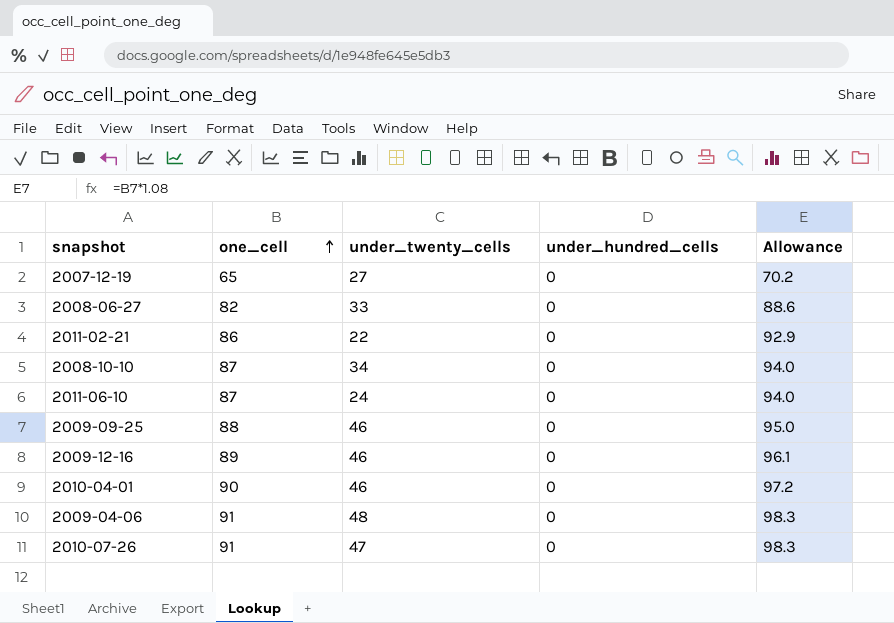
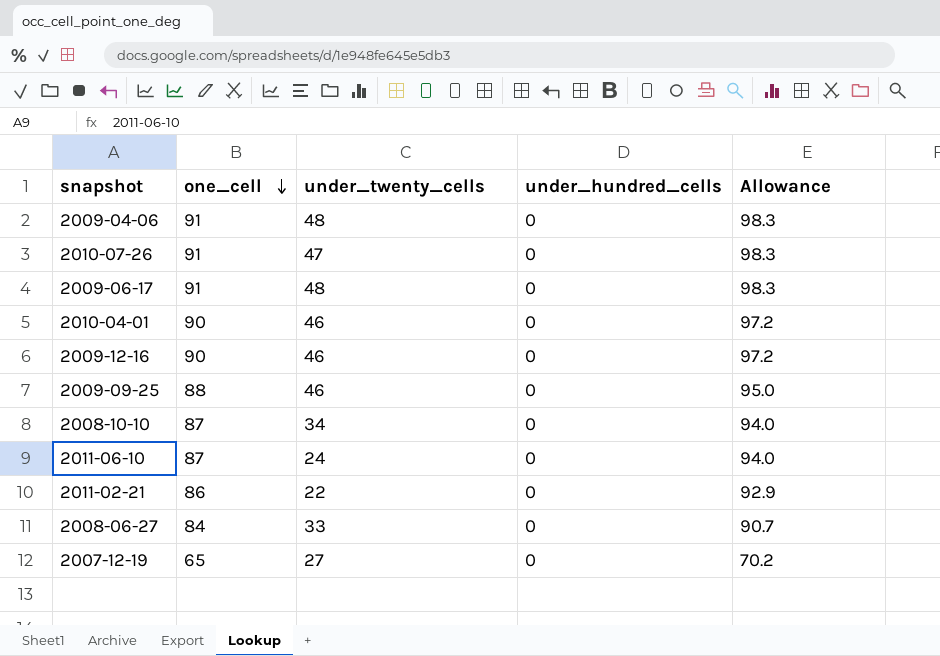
row order: one_cell ascending -> one_cell descending
row 2009-06-17: none -> 91 | 48 | 0 | 98.3
2009-12-16 | one_cell: 89 -> 90
2009-12-16 | Allowance: 96.1 -> 97.2
2008-06-27 | one_cell: 82 -> 84
2008-06-27 | Allowance: 88.6 -> 90.7

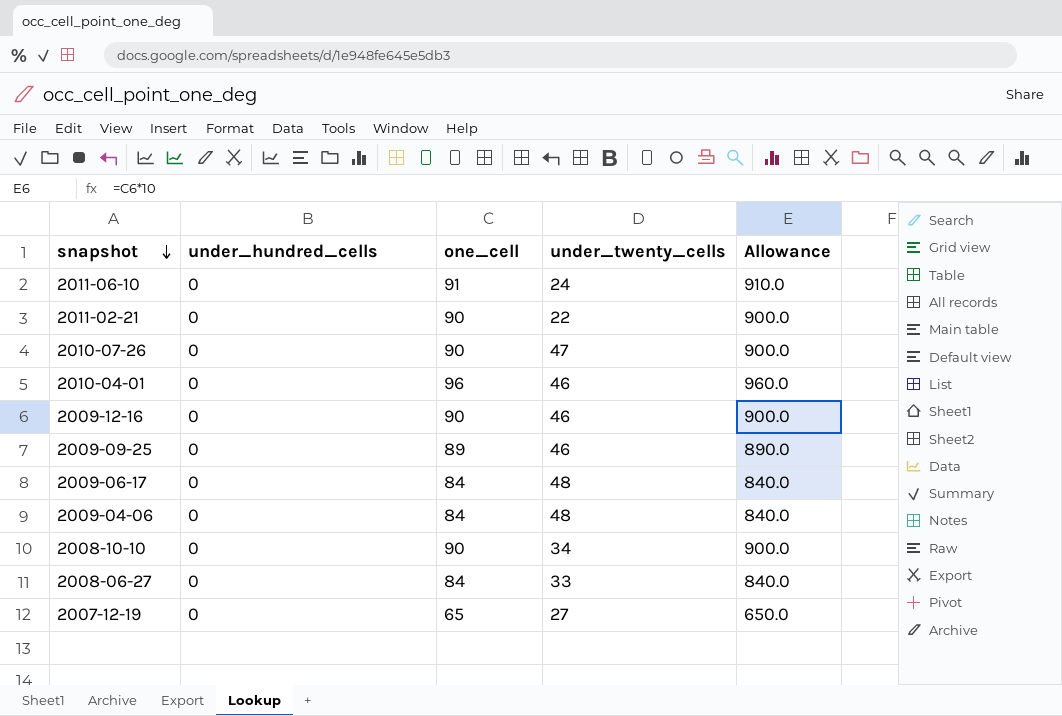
row order: one_cell descending -> snapshot descending
column under_hundred_cells | position: 4 -> 2
column Allowance | formula: [one_cell] * 1.08 -> [one_cell] * 10
2011-06-10 | one_cell: 87 -> 91
2011-02-21 | one_cell: 86 -> 90
2010-07-26 | one_cell: 91 -> 90
2010-04-01 | one_cell: 90 -> 96
2009-09-25 | one_cell: 88 -> 89
2009-06-17 | one_cell: 91 -> 84
2009-04-06 | one_cell: 91 -> 84
2008-10-10 | one_cell: 87 -> 90

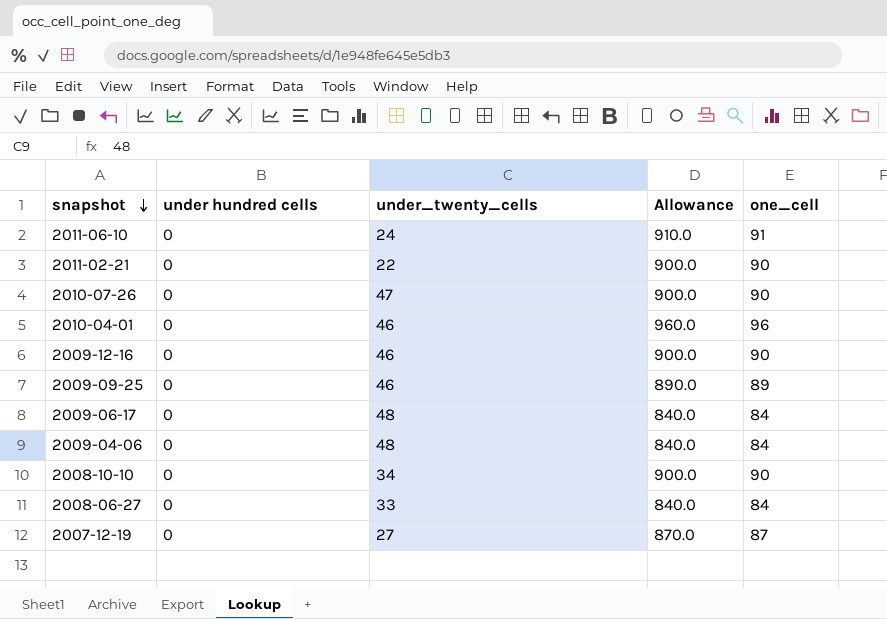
column name: under_hundred_cells -> under hundred cells
column one_cell | position: 3 -> 5
2007-12-19 | Allowance: 650.0 -> 870.0
2007-12-19 | one_cell: 65 -> 87

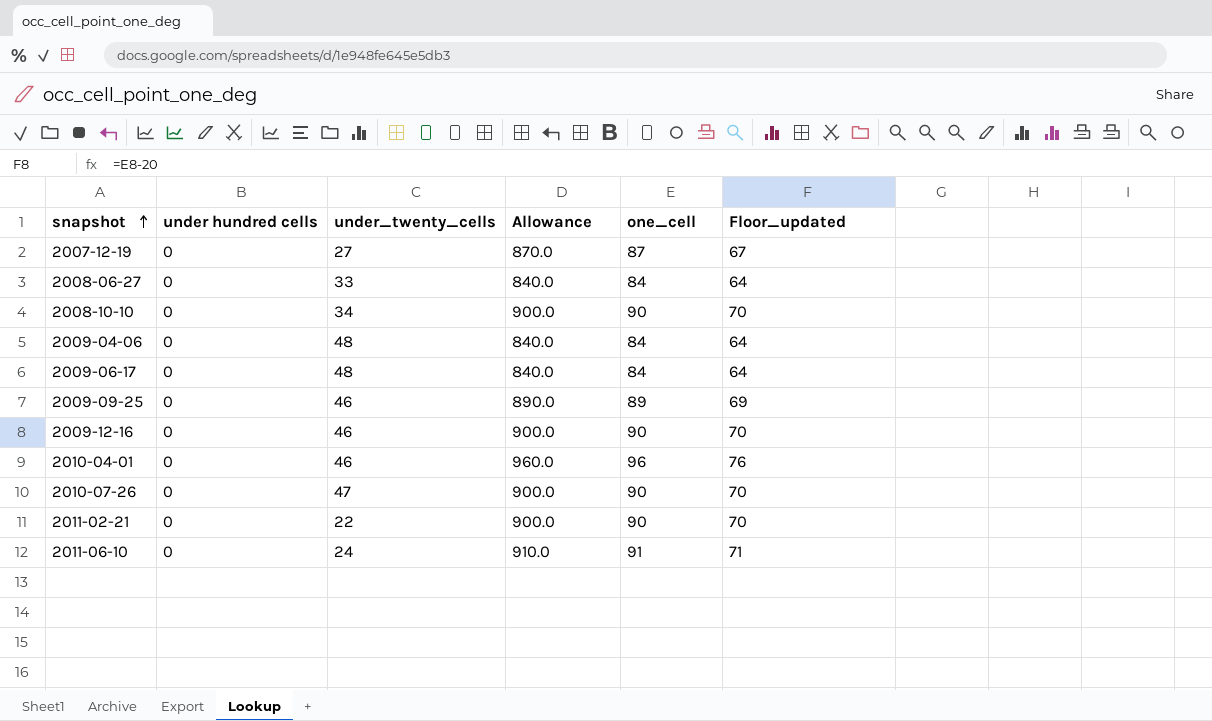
row order: snapshot descending -> snapshot ascending
column Floor_updated | formula: none -> [one_cell] - 20

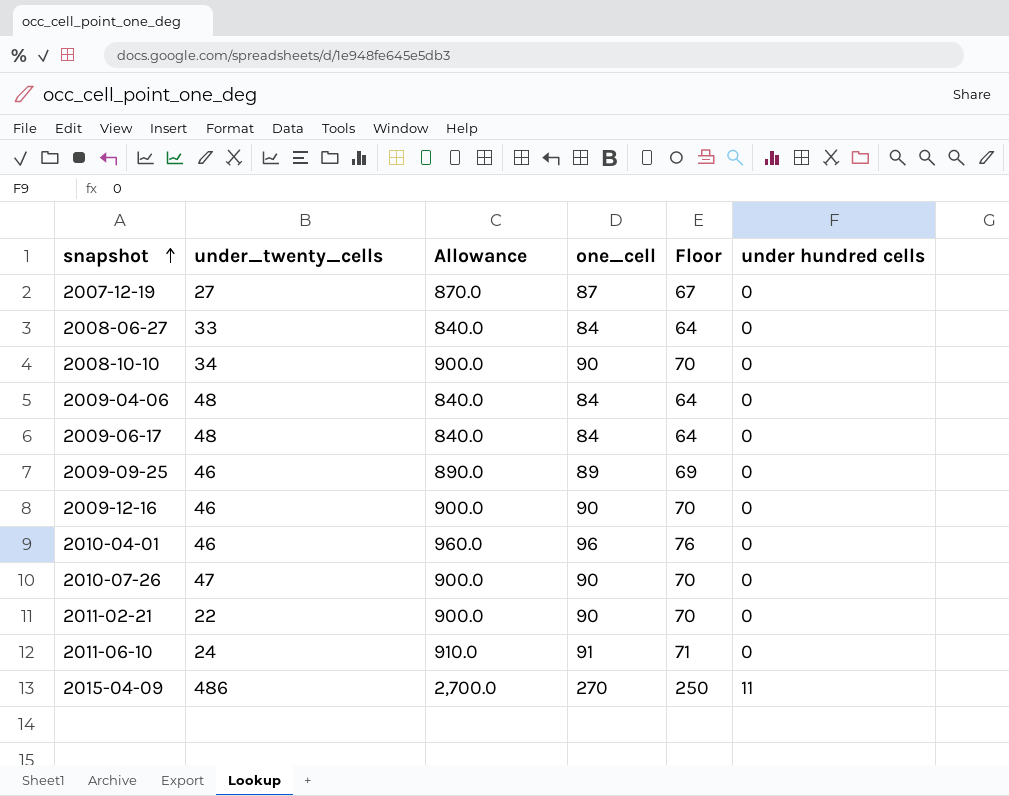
column name: Floor_updated -> Floor
column under hundred cells | position: 2 -> 6
row 2015-04-09: none -> 486 | 2,700.0 | 270 | 250 | 11

